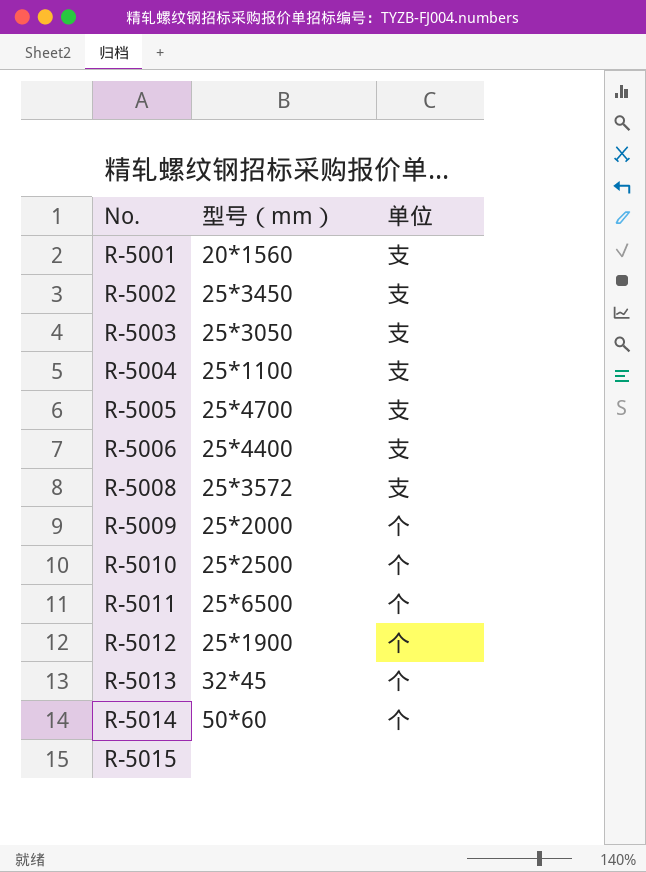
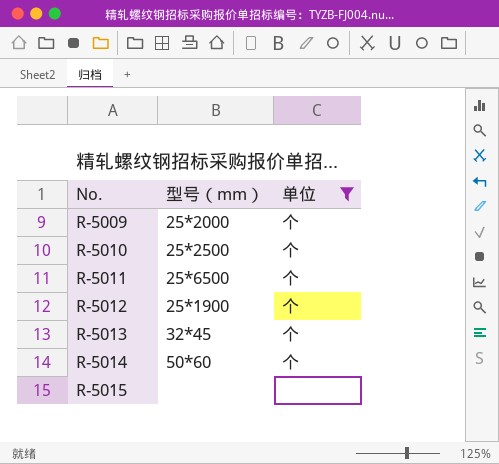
filter: none -> 单位 != 支

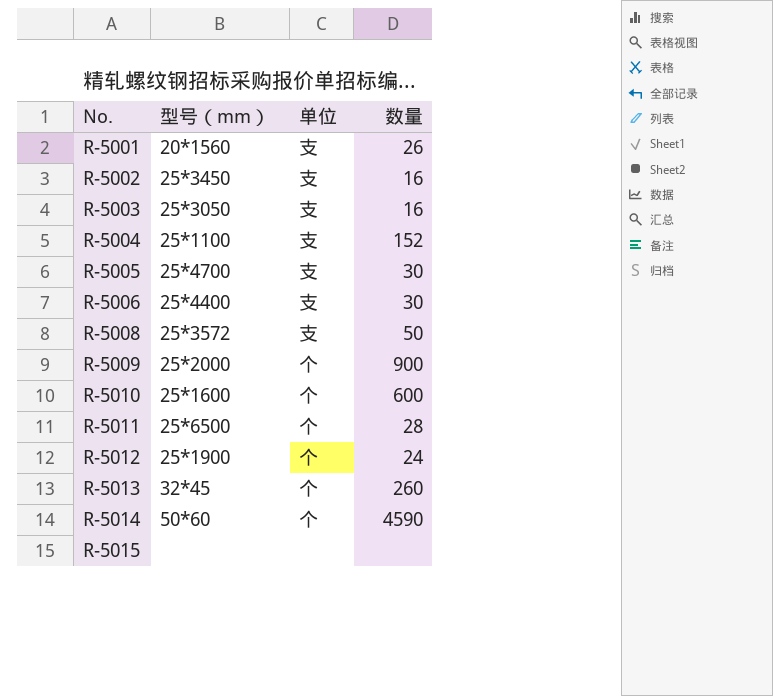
filter: 单位 != 支 -> none
column 数量 | position: none -> 4
R-5010 | 型号（mm）: 25*2500 -> 25*1600

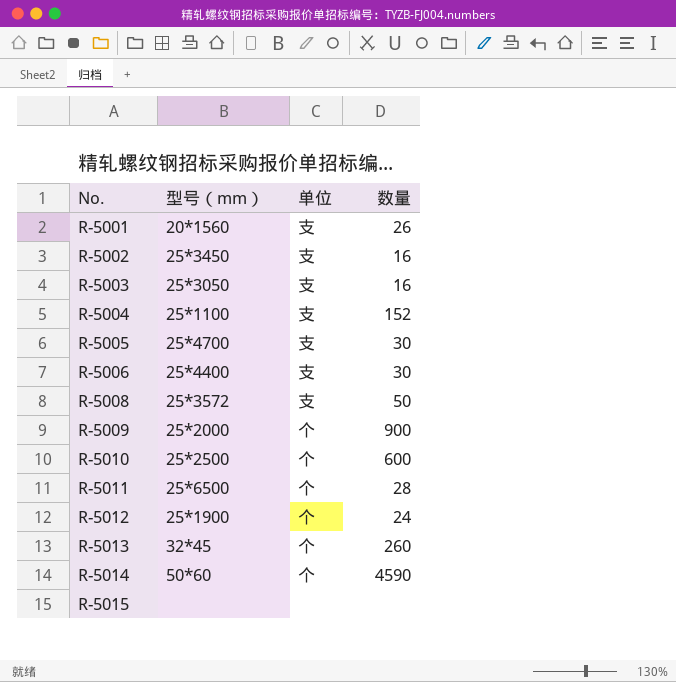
R-5010 | 型号（mm）: 25*1600 -> 25*2500

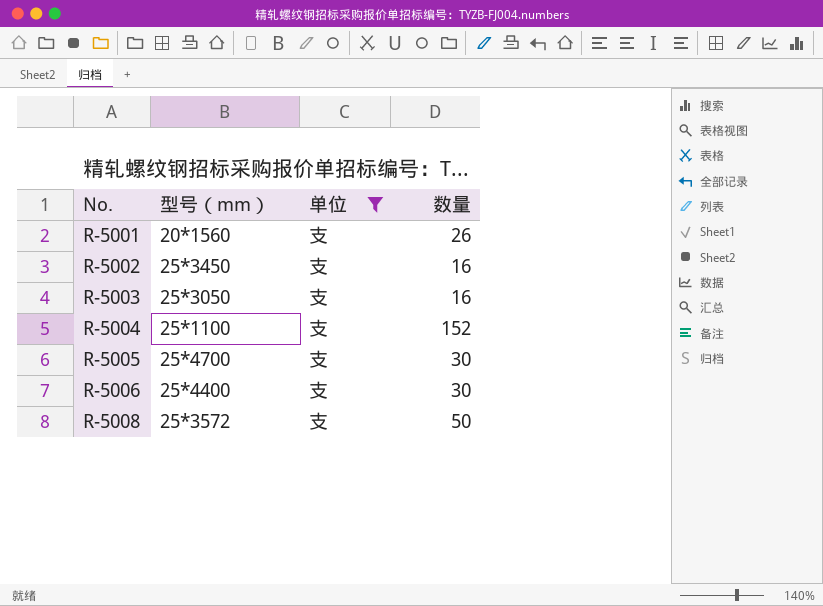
filter: none -> 单位 = 支

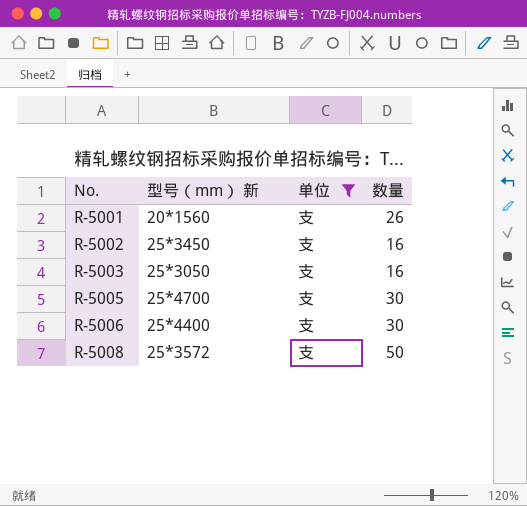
column name: 型号（mm） -> 型号（mm） 新
row R-5004: 25*1100 | 支 | 152 -> none

